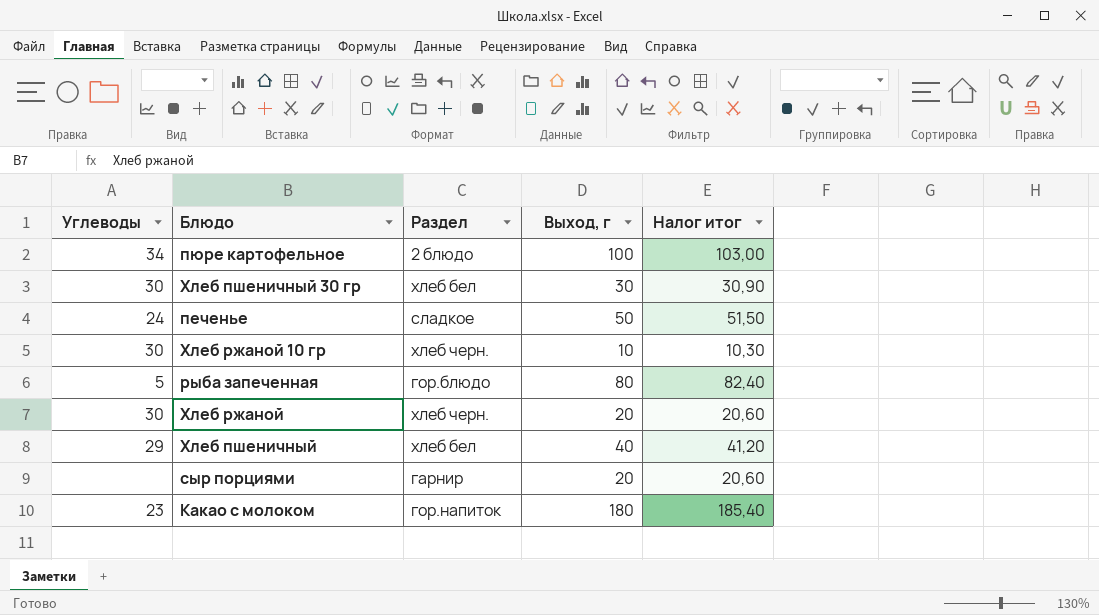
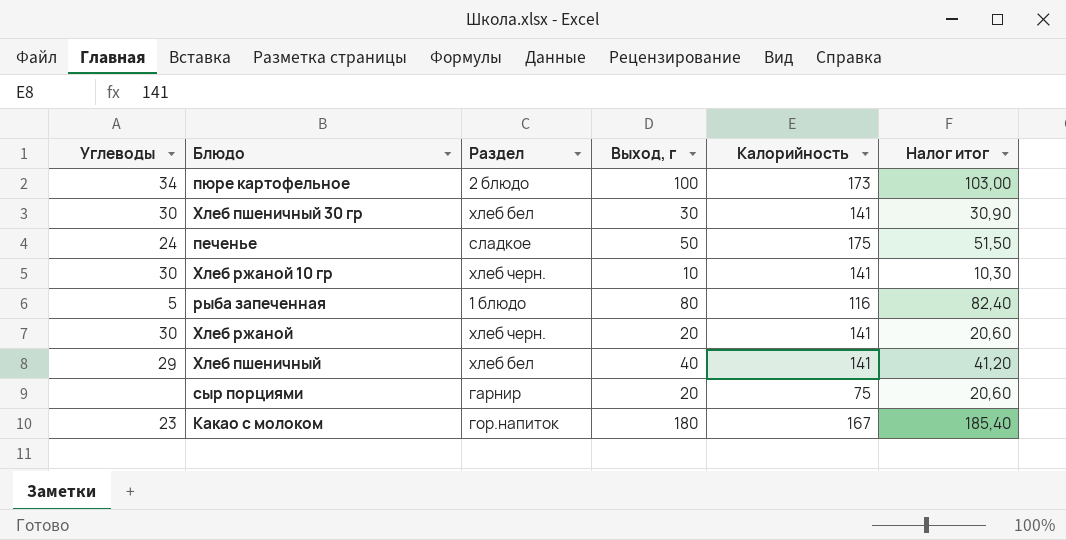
column Калорийность | position: none -> 5
рыба запеченная | Раздел: гор.блюдо -> 1 блюдо

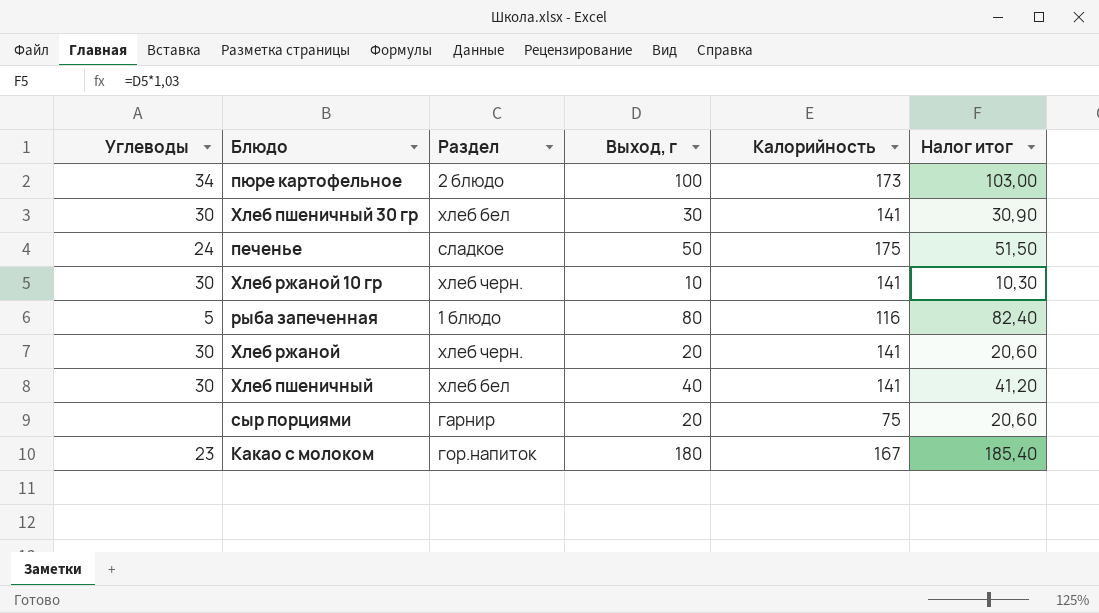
Хлеб пшеничный | Углеводы: 29 -> 30

